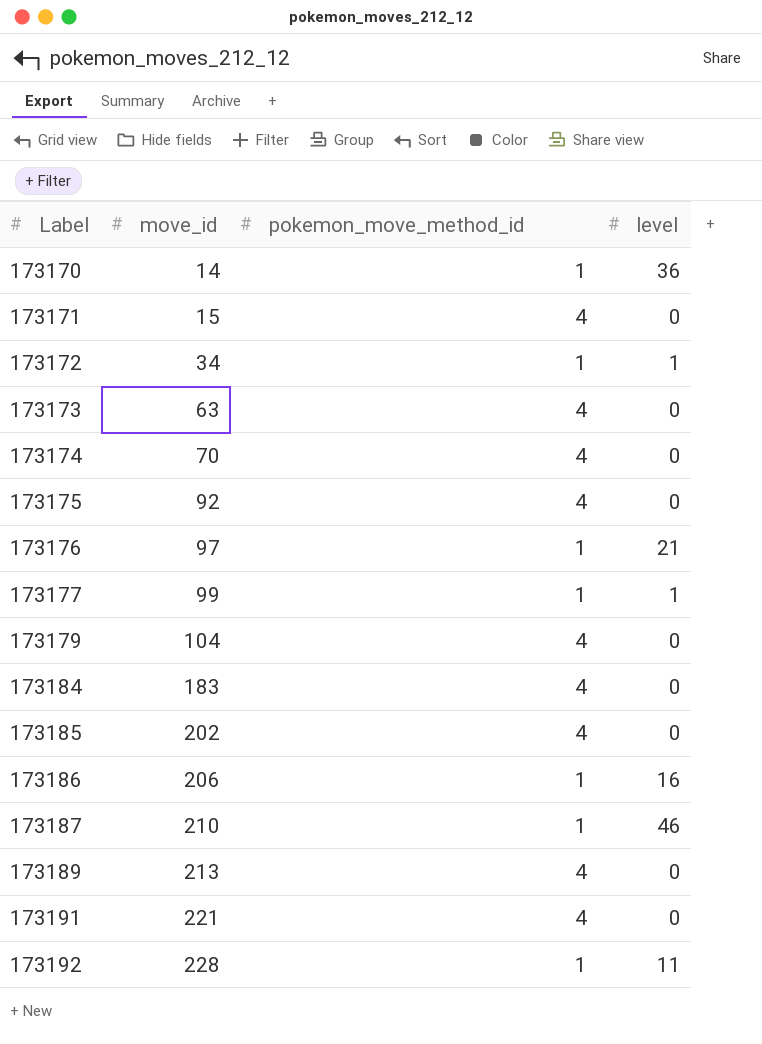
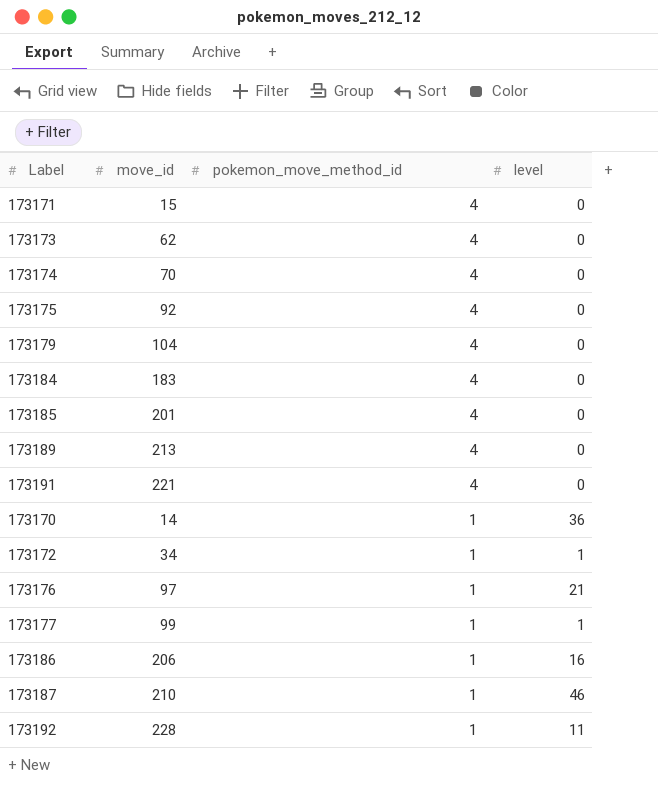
row order: Label ascending -> pokemon_move_method_id descending
173173 | move_id: 63 -> 62
173185 | move_id: 202 -> 201

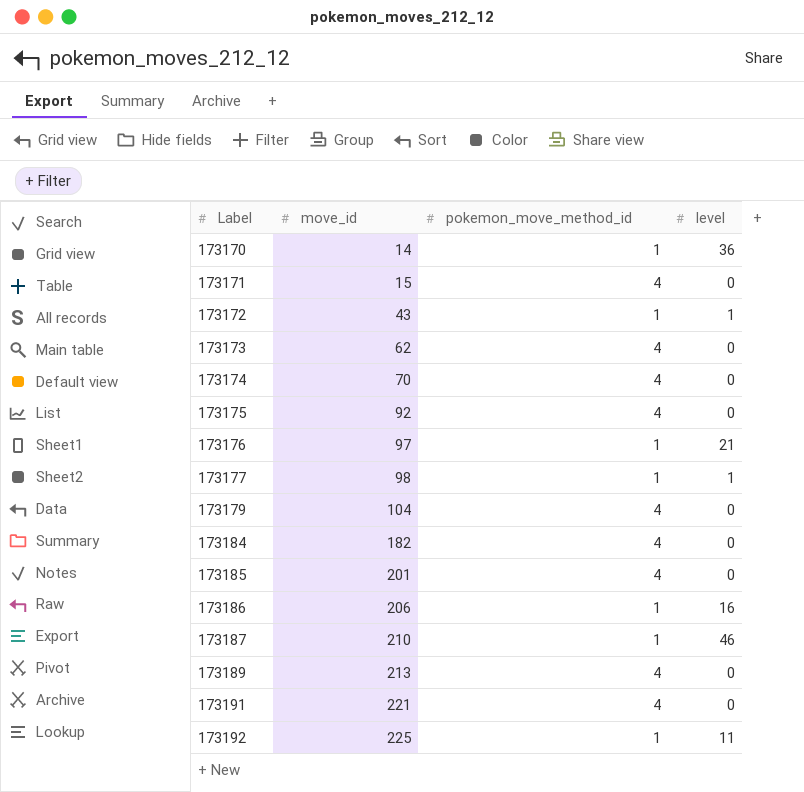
row order: pokemon_move_method_id descending -> Label ascending
173172 | move_id: 34 -> 43
173177 | move_id: 99 -> 98
173184 | move_id: 183 -> 182
173192 | move_id: 228 -> 225

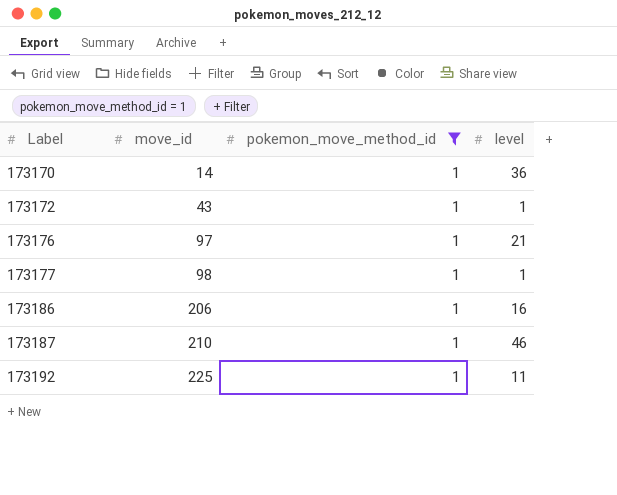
filter: none -> pokemon_move_method_id = 1

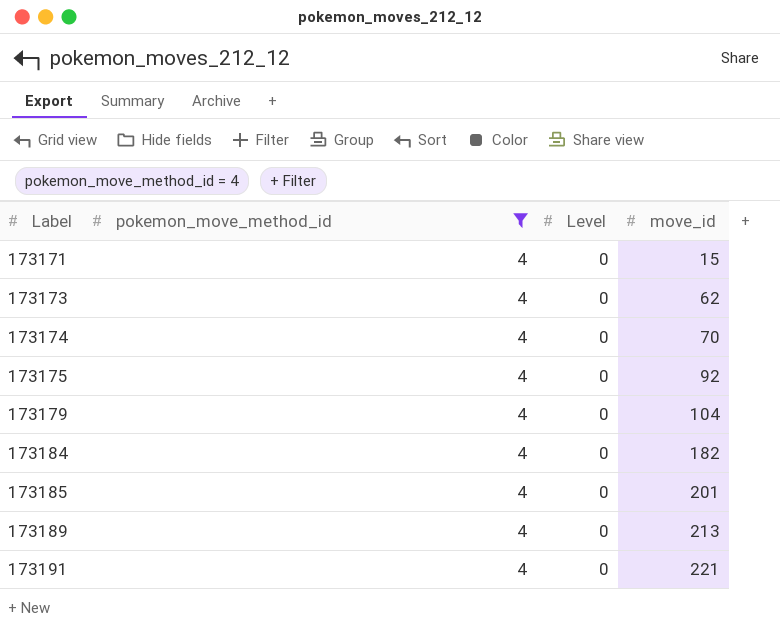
filter: pokemon_move_method_id = 1 -> pokemon_move_method_id = 4
column name: level -> Level
column move_id | position: 2 -> 4

